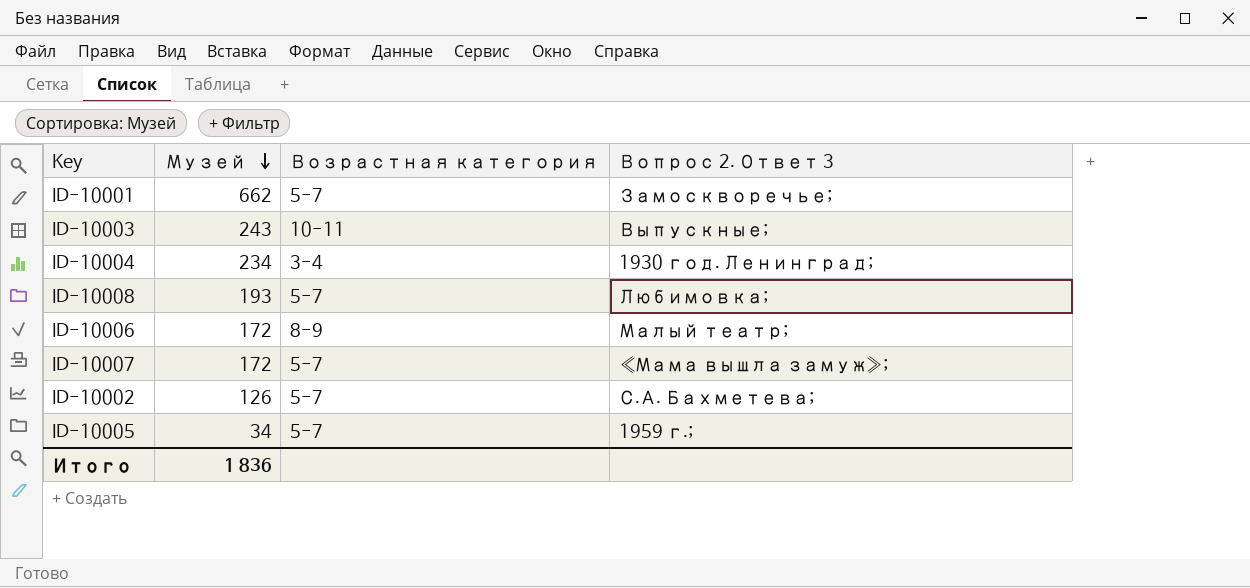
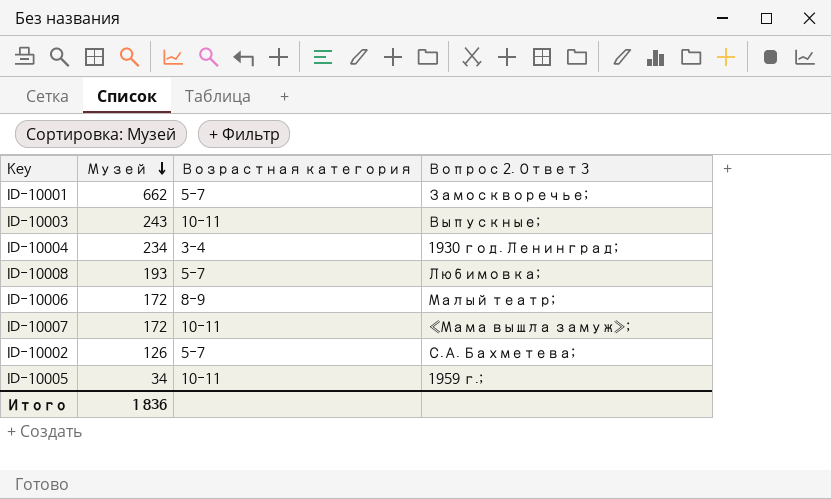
ID-10007 | Возрастная категория: 5-7 -> 10-11
ID-10005 | Возрастная категория: 5-7 -> 10-11

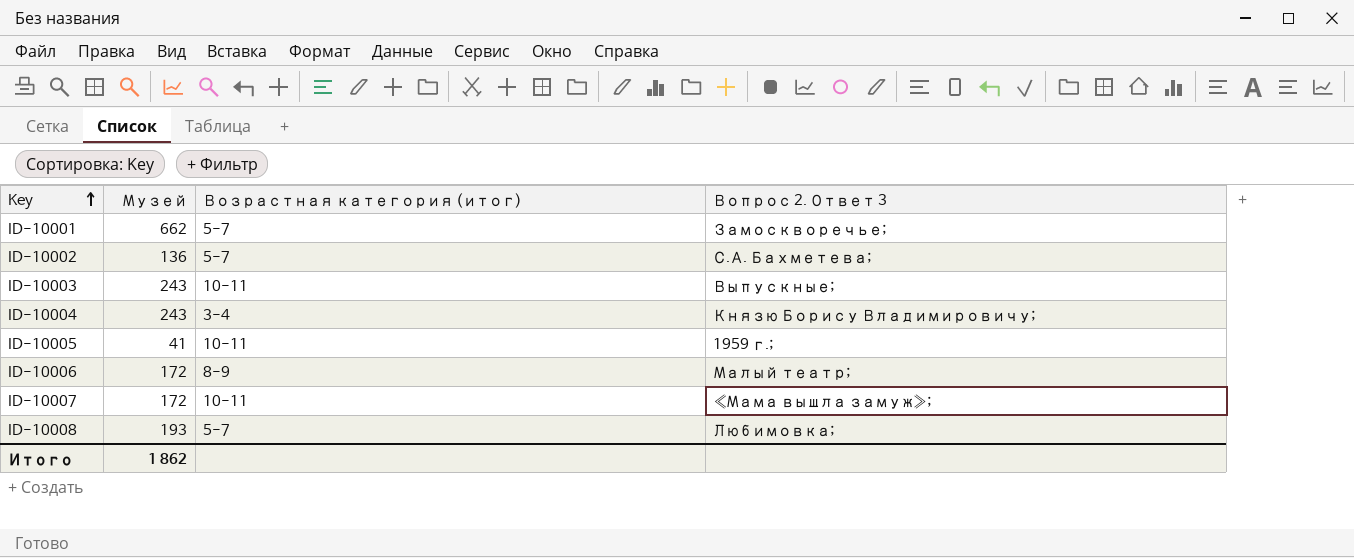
row order: Музей descending -> Key ascending
column name: Возрастная категория -> Возрастная категория (итог)
ID-10002 | Музей: 126 -> 136
ID-10004 | Музей: 234 -> 243
ID-10004 | Вопрос 2. Ответ 3: 1930 год. Ленинград; -> Князю Борису Владимировичу;
ID-10005 | Музей: 34 -> 41
Итого | Музей: 1 836 -> 1 862

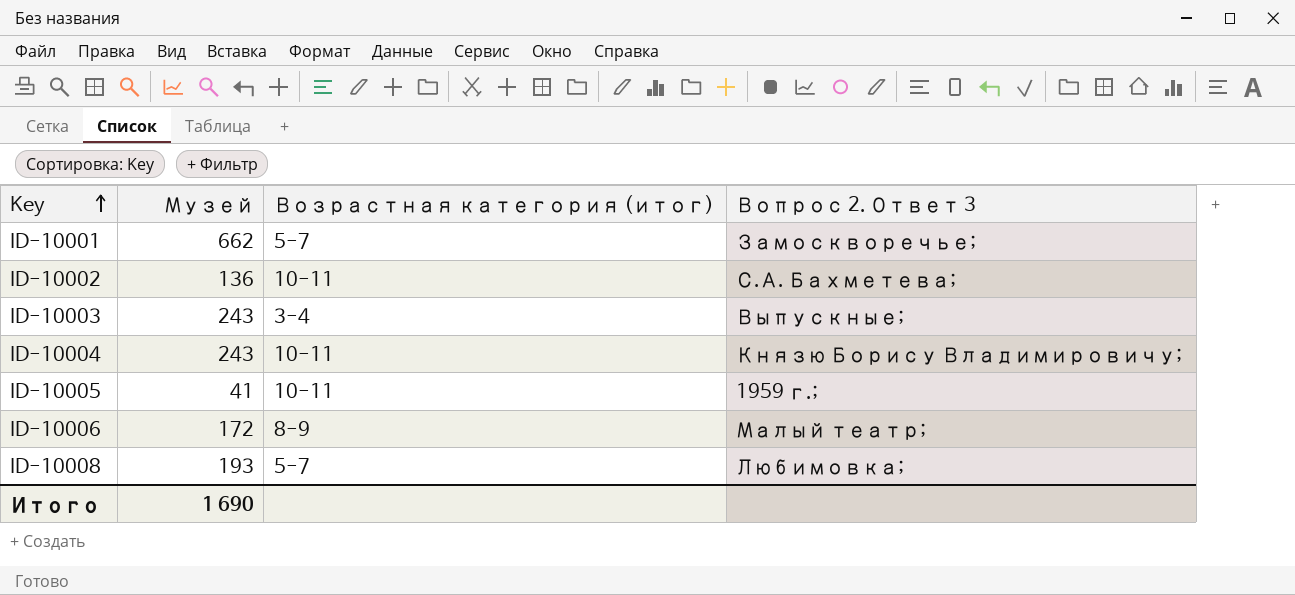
row ID-10007: 172 | 10-11 | «Мама вышла замуж»; -> none
ID-10002 | Возрастная категория (итог): 5-7 -> 10-11
ID-10003 | Возрастная категория (итог): 10-11 -> 3-4
ID-10004 | Возрастная категория (итог): 3-4 -> 10-11
Итого | Музей: 1 862 -> 1 690

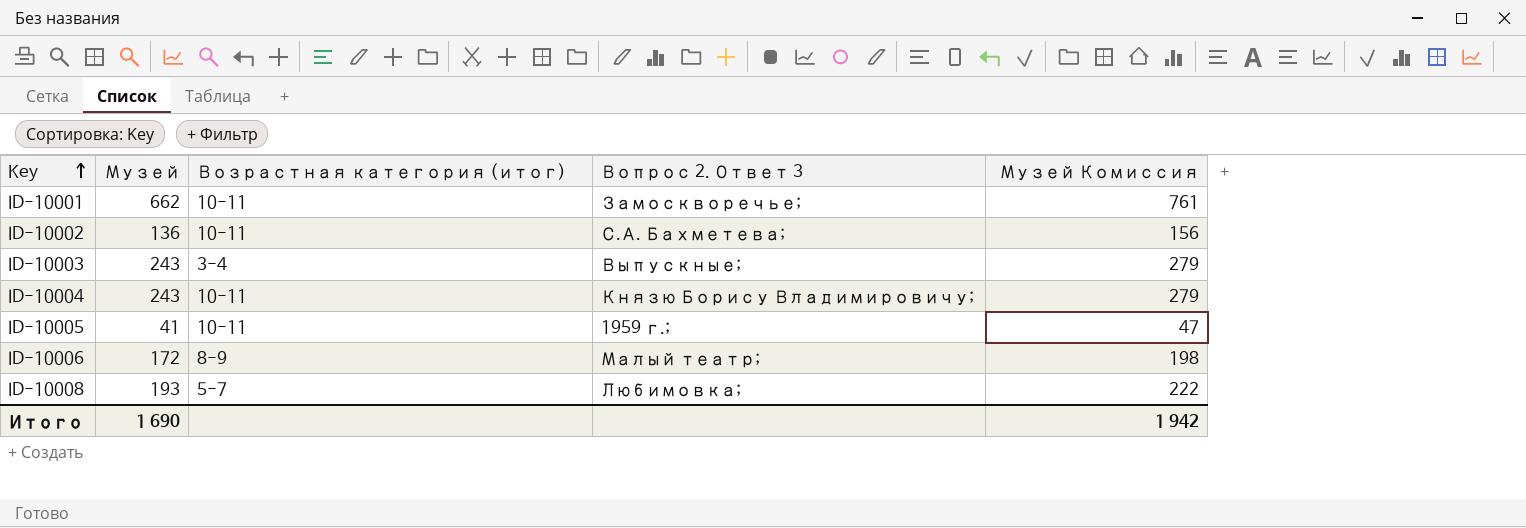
column Музей Комиссия | formula: none -> [Музей] * 1,15
ID-10001 | Возрастная категория (итог): 5-7 -> 10-11

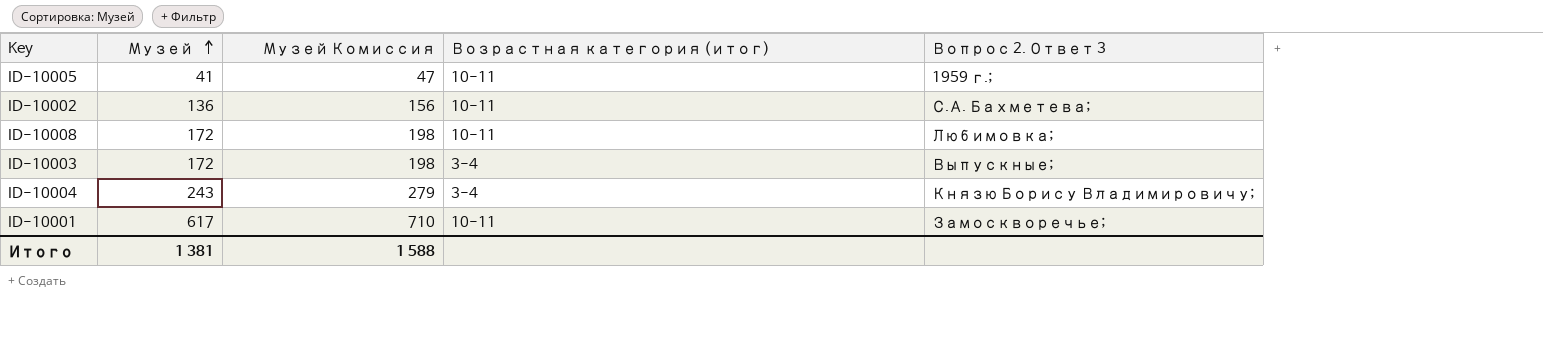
row order: Key ascending -> Музей ascending
column Музей Комиссия | position: 5 -> 3
row ID-10006: 172 | 8-9 | Малый театр; | 198 -> none
ID-10008 | Музей: 193 -> 172
ID-10008 | Музей Комиссия: 222 -> 198
ID-10008 | Возрастная категория (итог): 5-7 -> 10-11
ID-10003 | Музей: 243 -> 172
ID-10003 | Музей Комиссия: 279 -> 198
ID-10004 | Возрастная категория (итог): 10-11 -> 3-4
ID-10001 | Музей: 662 -> 617
ID-10001 | Музей Комиссия: 761 -> 710
Итого | Музей: 1 690 -> 1 381
Итого | Музей Комиссия: 1 942 -> 1 588

